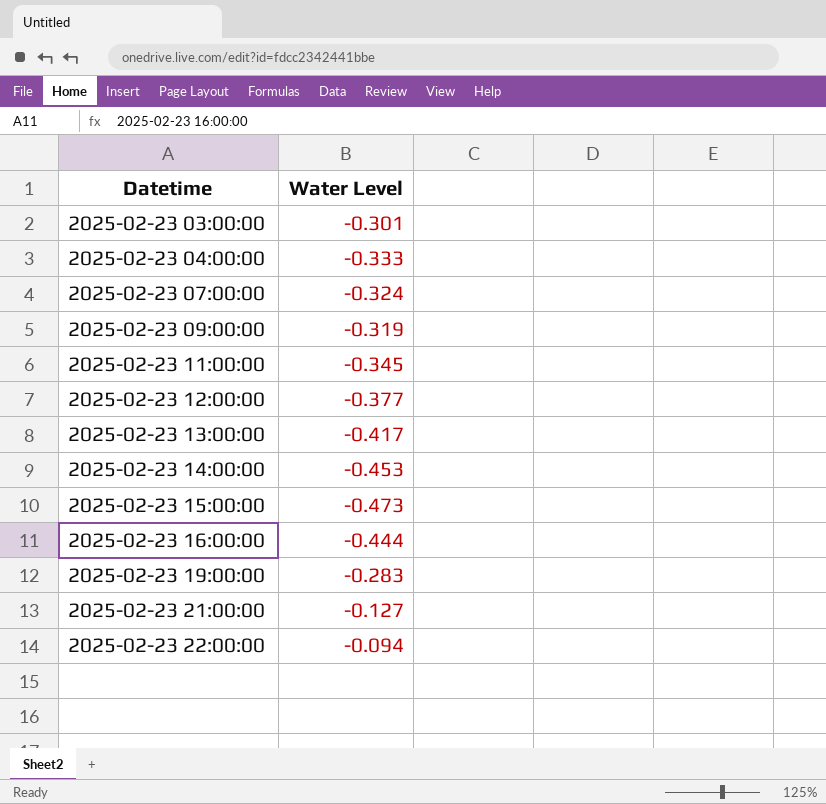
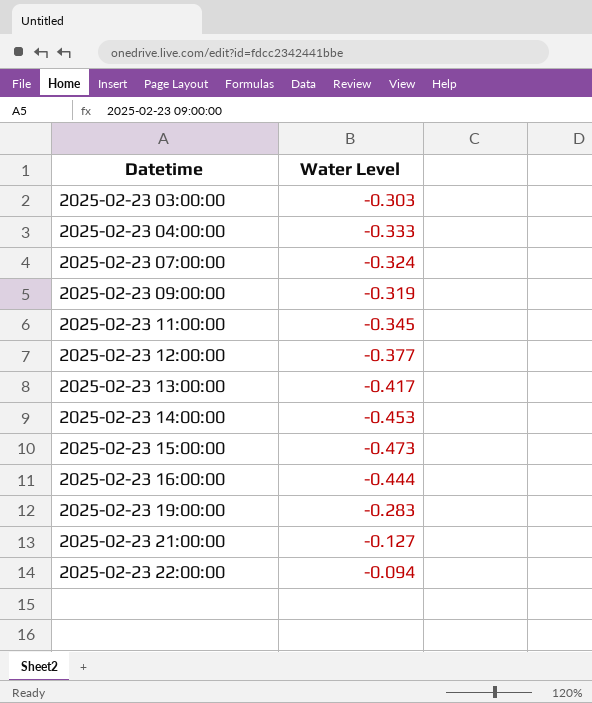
2025-02-23 03:00:00 | Water Level: -0.301 -> -0.303

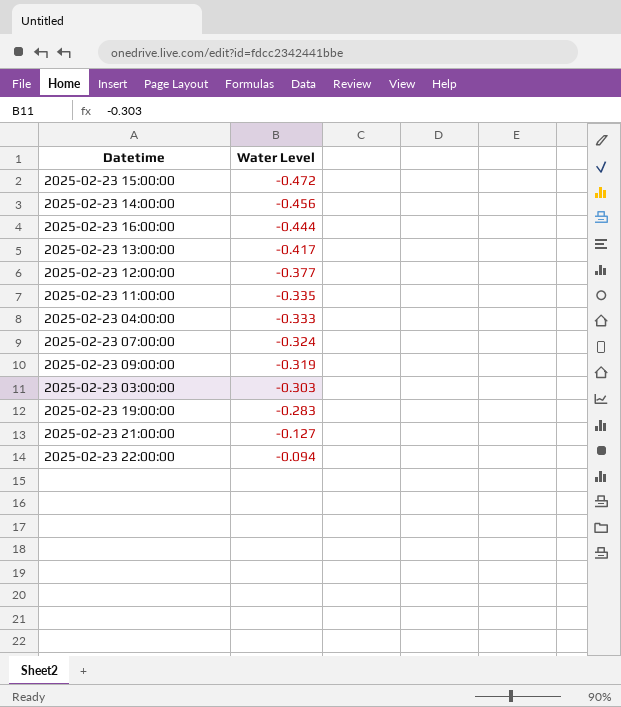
row order: Datetime ascending -> Water Level ascending
2025-02-23 15:00:00 | Water Level: -0.473 -> -0.472
2025-02-23 14:00:00 | Water Level: -0.453 -> -0.456
2025-02-23 11:00:00 | Water Level: -0.345 -> -0.335

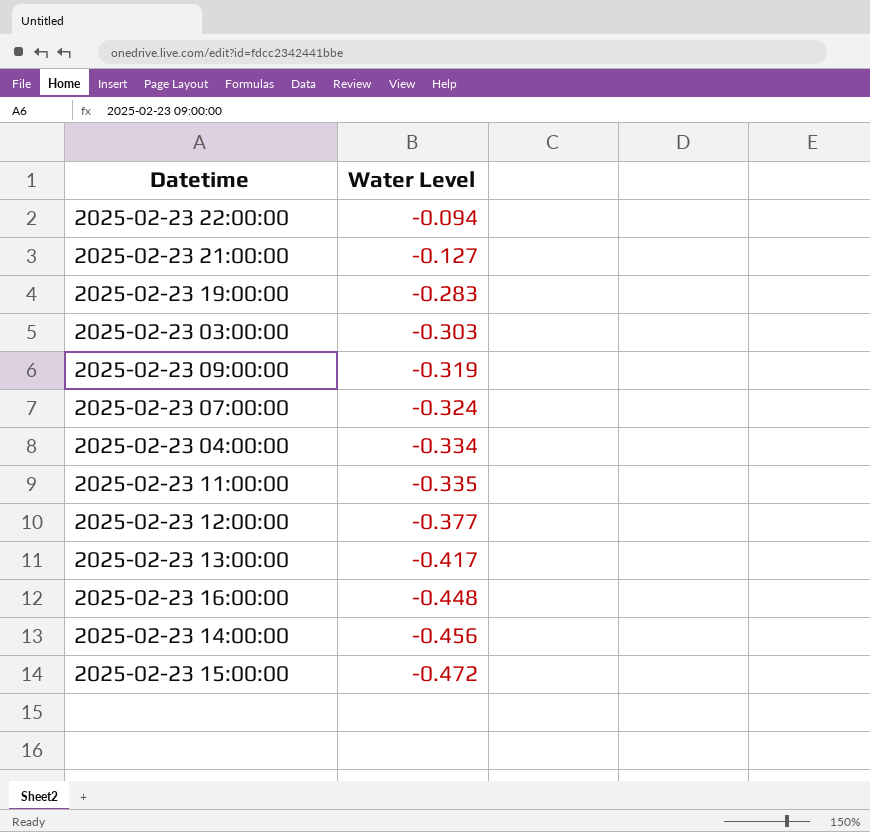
row order: Water Level ascending -> Water Level descending
2025-02-23 04:00:00 | Water Level: -0.333 -> -0.334
2025-02-23 16:00:00 | Water Level: -0.444 -> -0.448

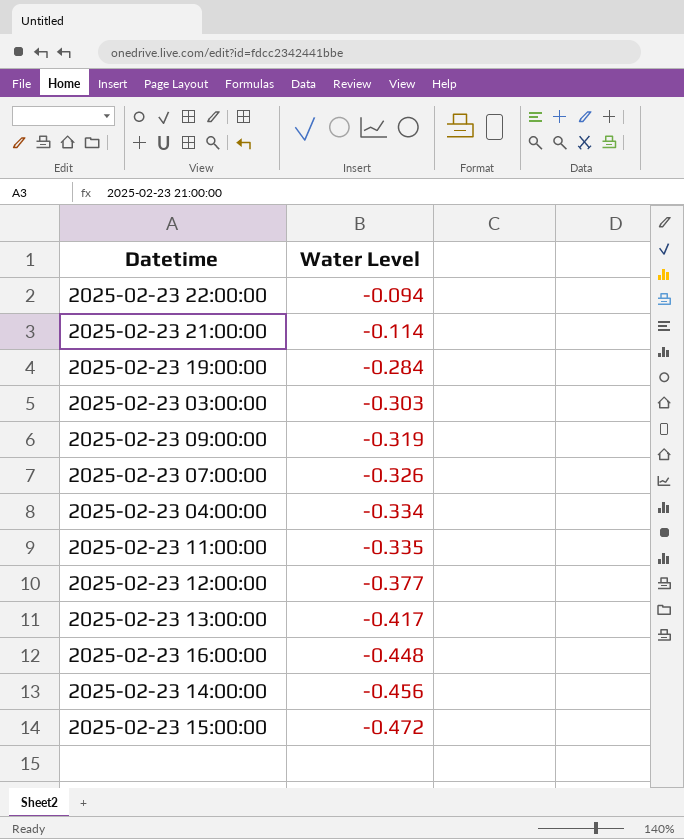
2025-02-23 21:00:00 | Water Level: -0.127 -> -0.114
2025-02-23 19:00:00 | Water Level: -0.283 -> -0.284
2025-02-23 07:00:00 | Water Level: -0.324 -> -0.326

